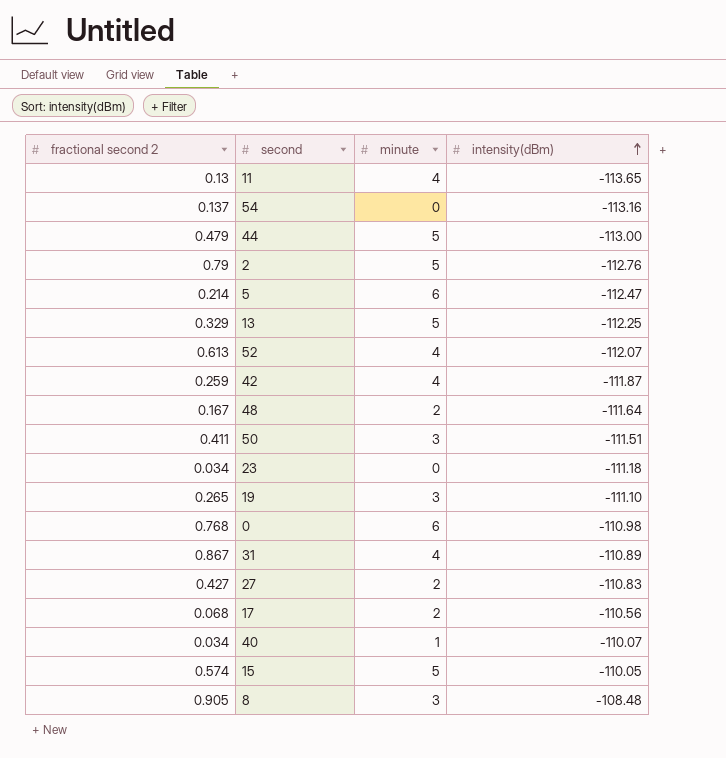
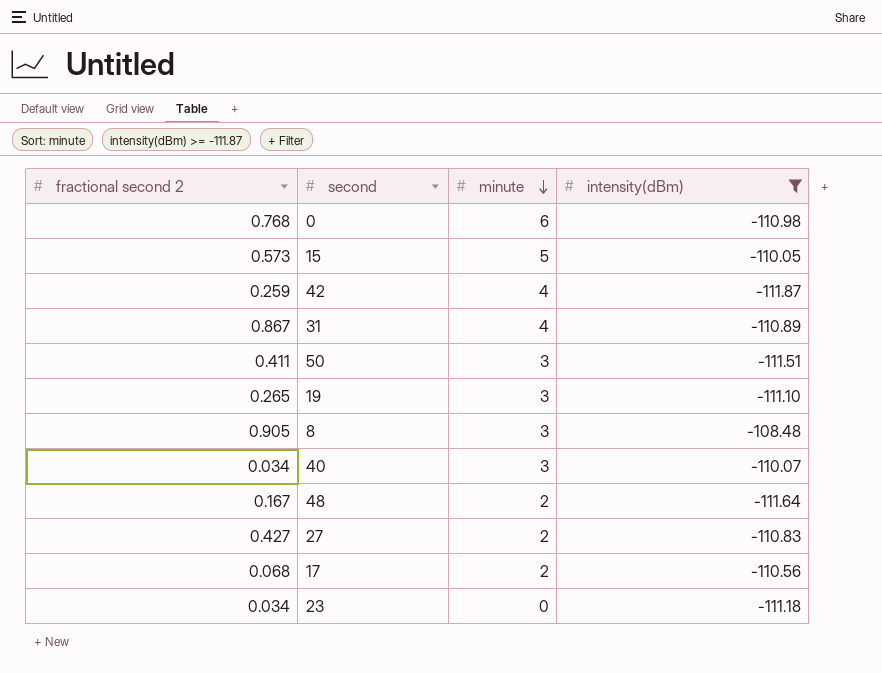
filter: none -> intensity(dBm) >= -111.87
row order: intensity(dBm) ascending -> minute descending
15 | fractional second 2: 0.574 -> 0.573
40 | minute: 1 -> 3

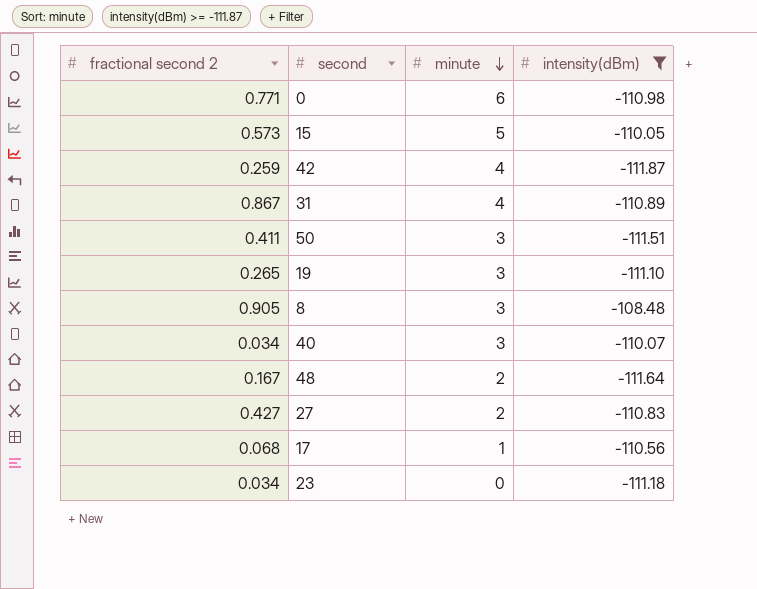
0 | fractional second 2: 0.768 -> 0.771
17 | minute: 2 -> 1

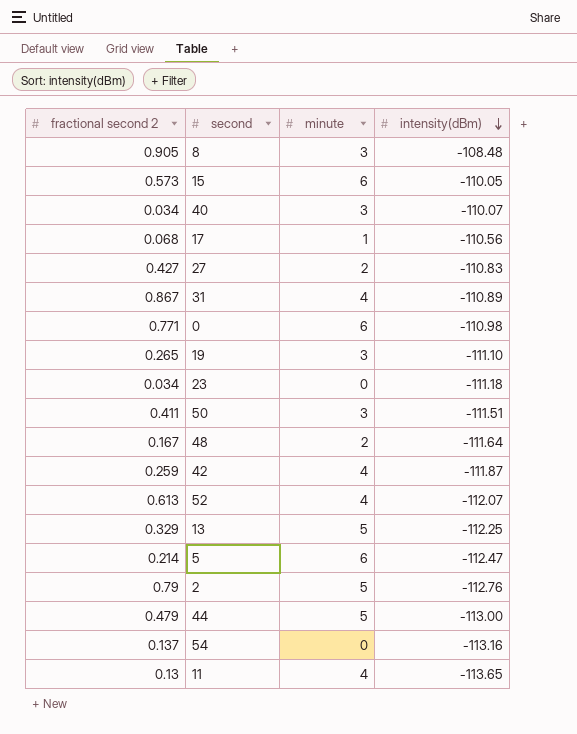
filter: intensity(dBm) >= -111.87 -> none
row order: minute descending -> intensity(dBm) descending
15 | minute: 5 -> 6

